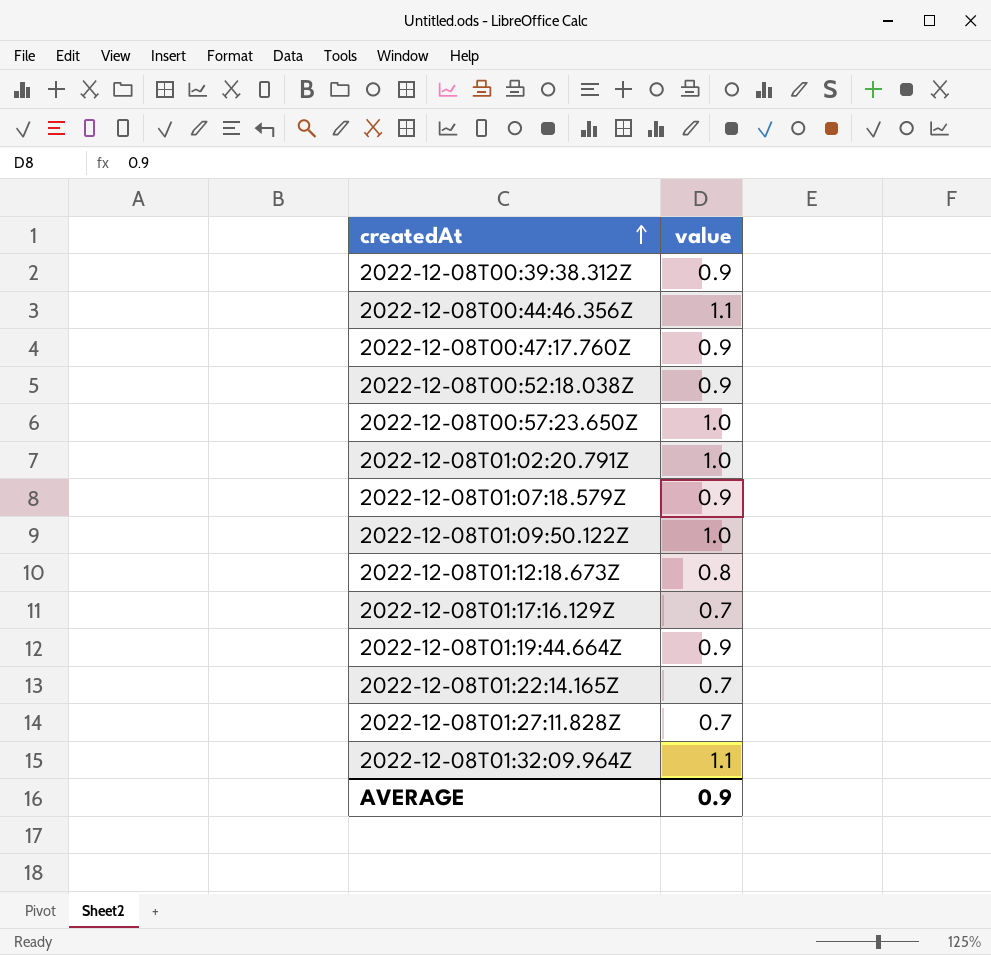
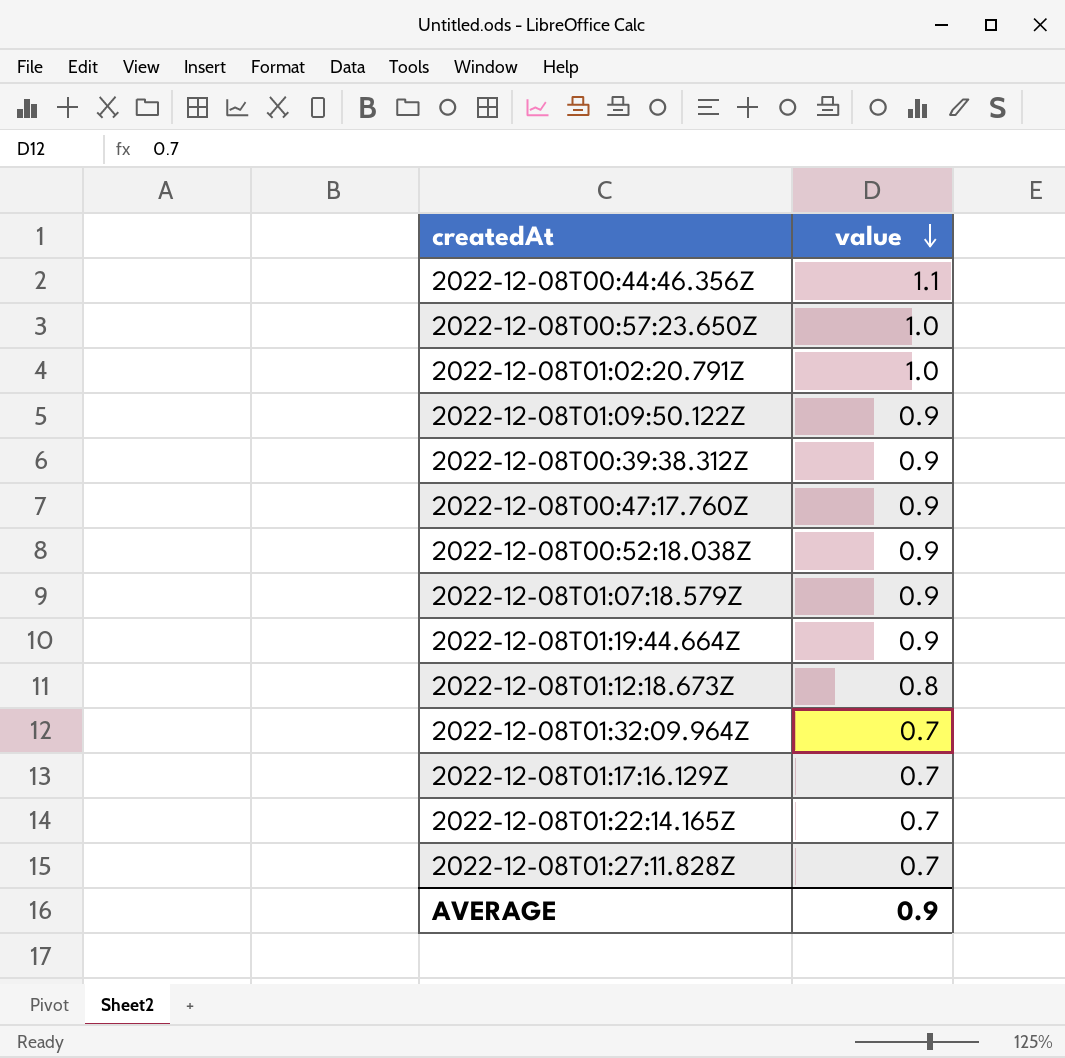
row order: createdAt ascending -> value descending
2022-12-08T01:09:50.122Z | value: 1.0 -> 0.9
2022-12-08T01:32:09.964Z | value: 1.1 -> 0.7

